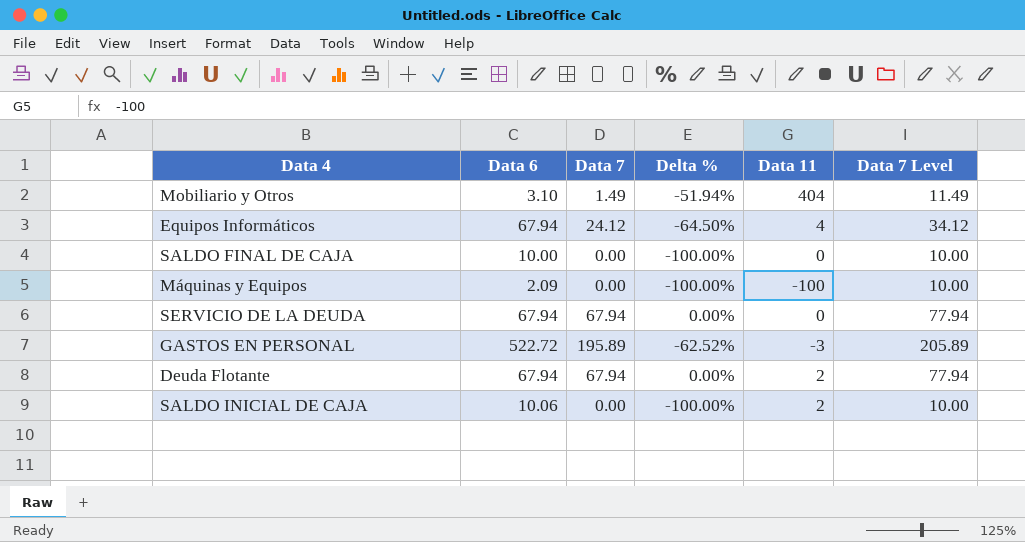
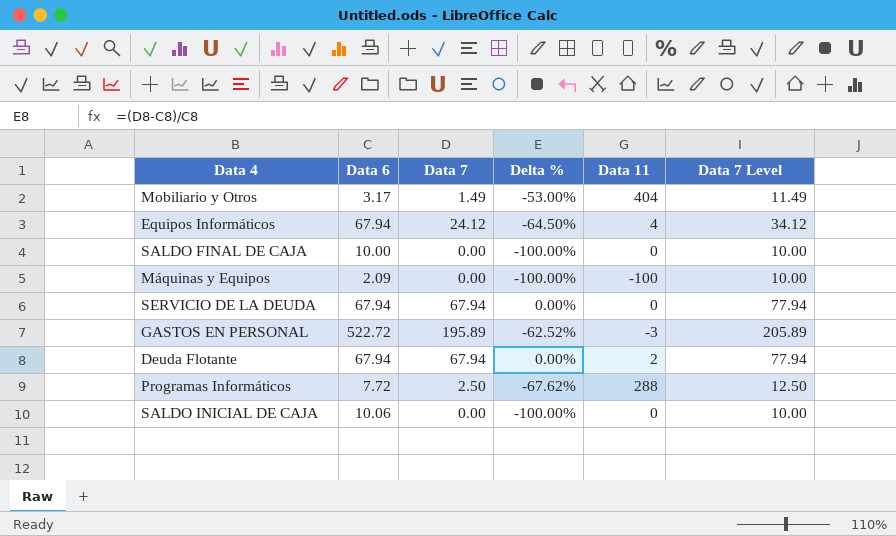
Mobiliario y Otros | Data 6: 3.10 -> 3.17
Mobiliario y Otros | Delta %: -51.94% -> -53.00%
row Programas Informáticos: none -> 7.72 | 2.50 | -67.62% | 288 | 12.50
SALDO INICIAL DE CAJA | Data 11: 2 -> 0

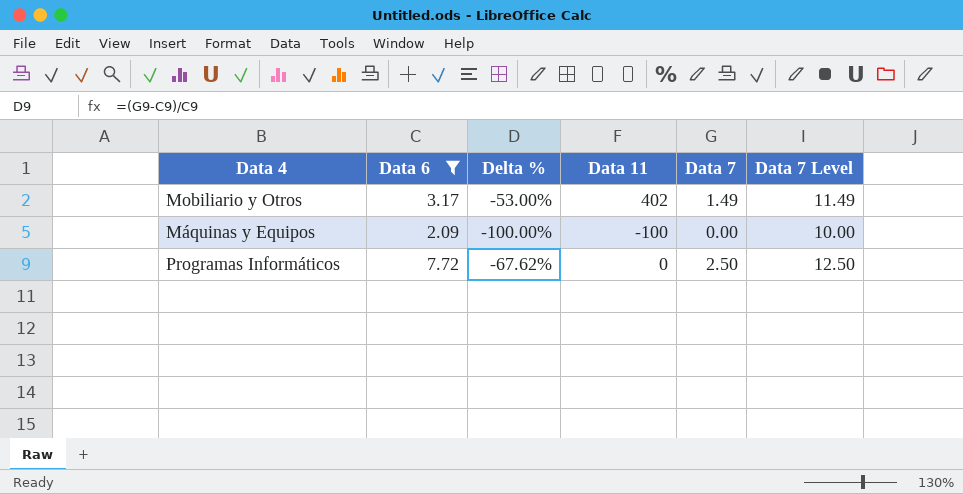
filter: none -> Data 6 <= 7.72
column Data 7 | position: 3 -> 5
Mobiliario y Otros | Data 11: 404 -> 402
Programas Informáticos | Data 11: 288 -> 0

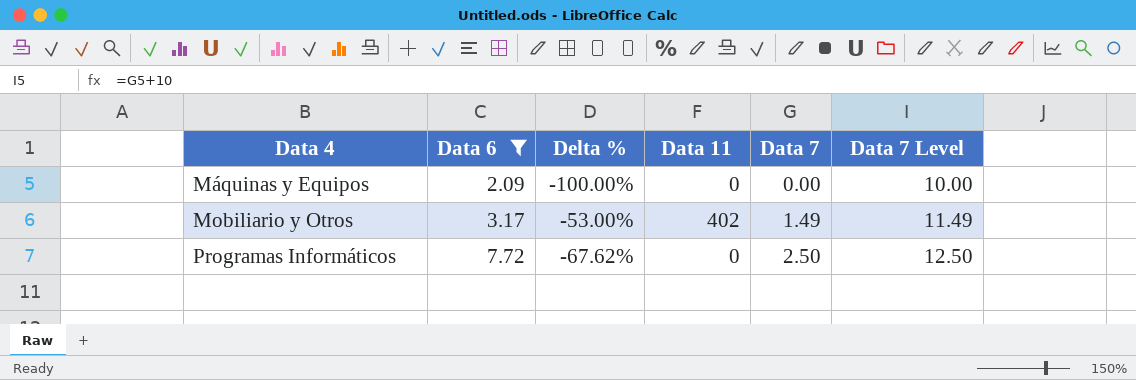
row order: none -> Data 4 ascending
Máquinas y Equipos | Data 11: -100 -> 0

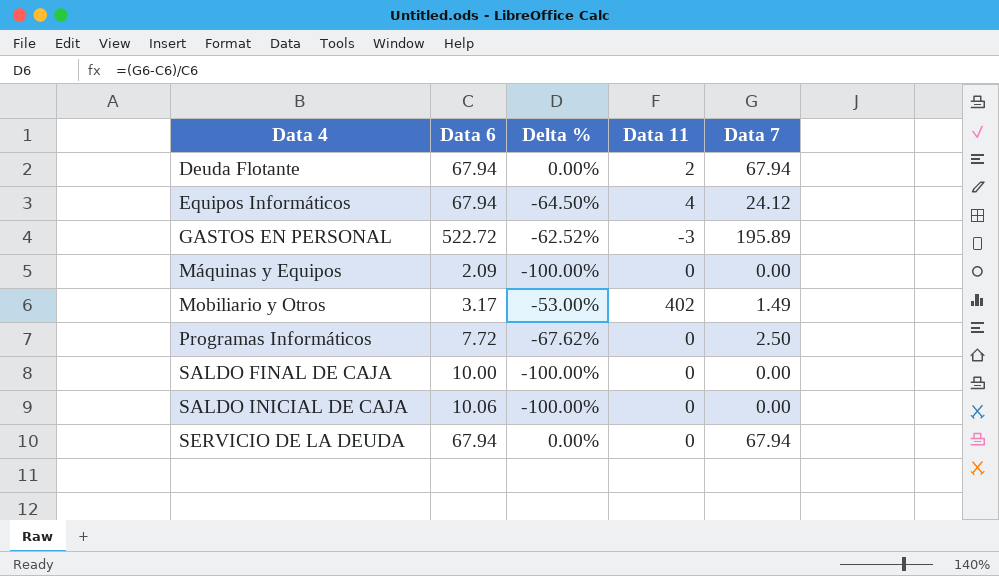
filter: Data 6 <= 7.72 -> none
column Data 7 Level | formula: [Data 7] + 10 -> none

